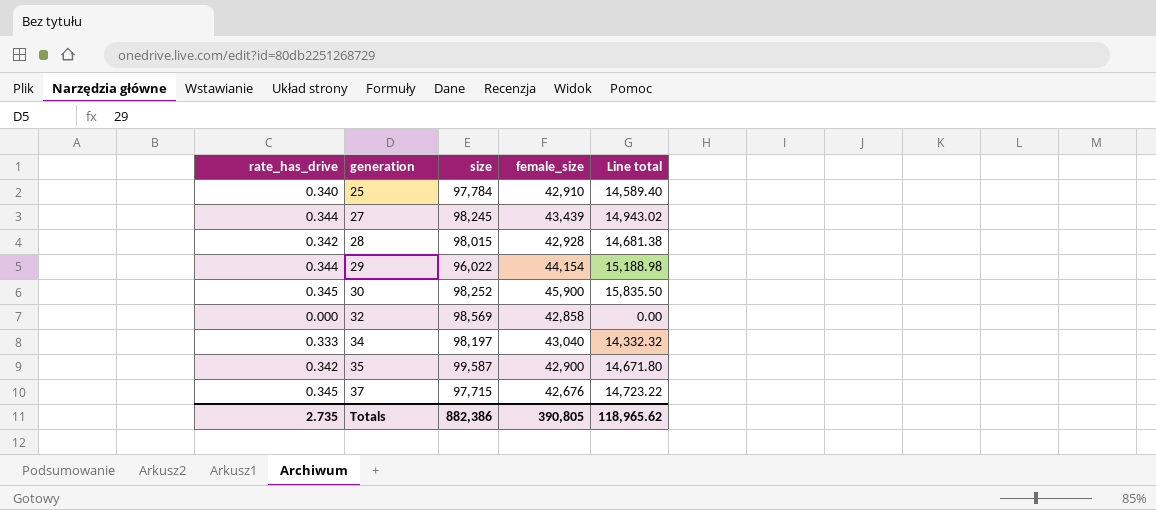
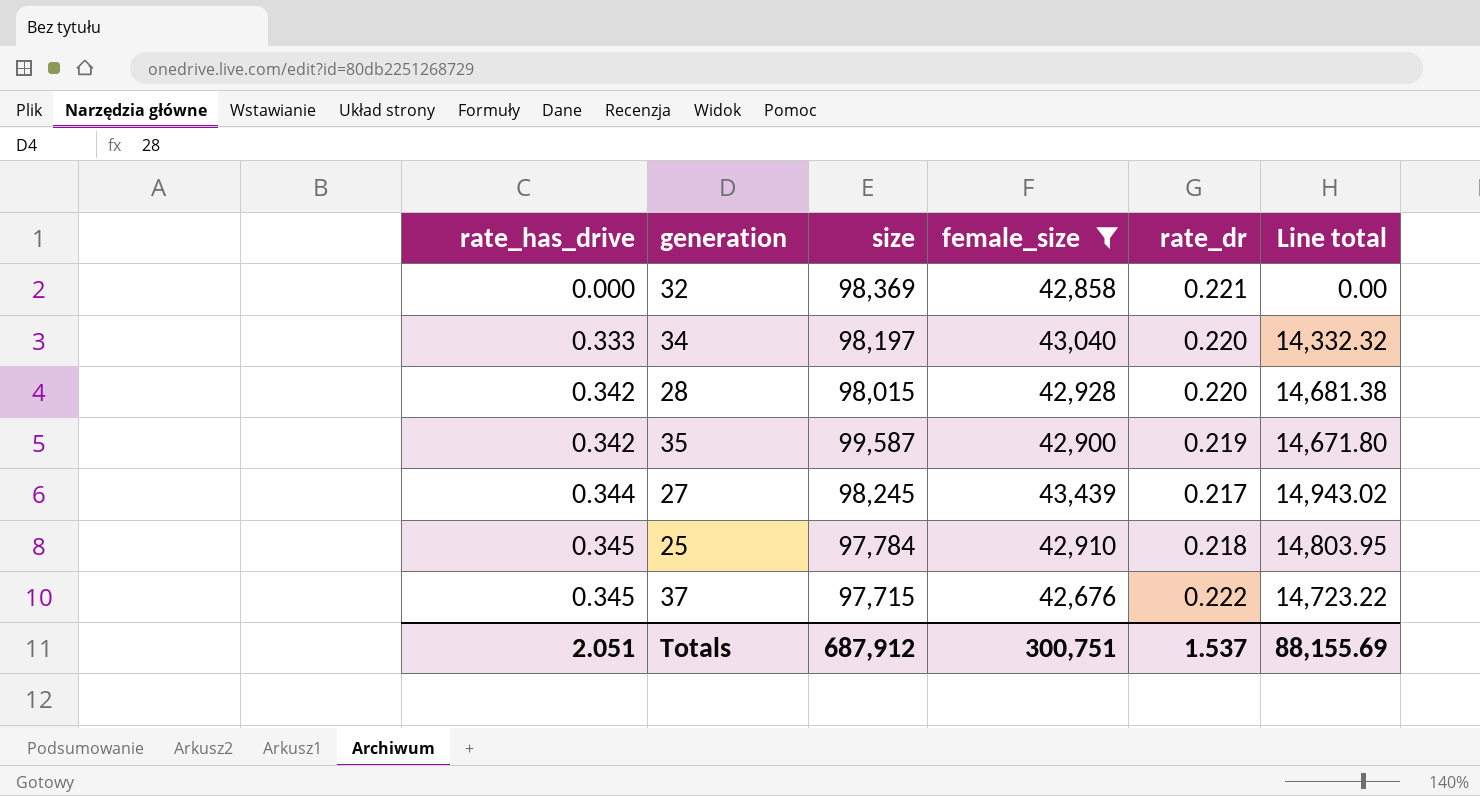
filter: none -> female_size <= 43,439
row order: generation ascending -> rate_has_drive ascending
column rate_dr | position: none -> 5
32 | size: 98,569 -> 98,369
25 | rate_has_drive: 0.340 -> 0.345
25 | Line total: 14,589.40 -> 14,803.95
Totals | rate_has_drive: 2.735 -> 2.051
Totals | size: 882,386 -> 687,912
Totals | female_size: 390,805 -> 300,751
Totals | Line total: 118,965.62 -> 88,155.69

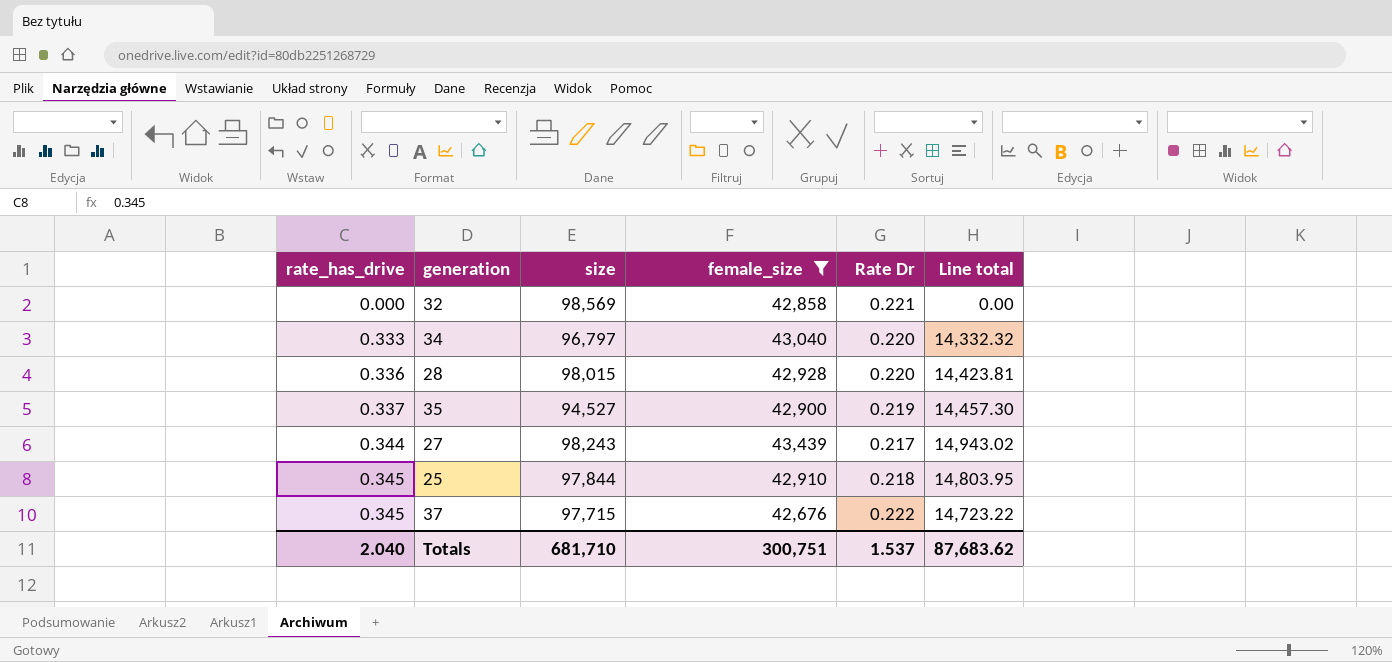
column name: rate_dr -> Rate Dr
32 | size: 98,369 -> 98,569
34 | size: 98,197 -> 96,797
28 | rate_has_drive: 0.342 -> 0.336
28 | Line total: 14,681.38 -> 14,423.81
35 | rate_has_drive: 0.342 -> 0.337
35 | size: 99,587 -> 94,527
35 | Line total: 14,671.80 -> 14,457.30
27 | size: 98,245 -> 98,243
25 | size: 97,784 -> 97,844
Totals | rate_has_drive: 2.051 -> 2.040
Totals | size: 687,912 -> 681,710
Totals | Line total: 88,155.69 -> 87,683.62

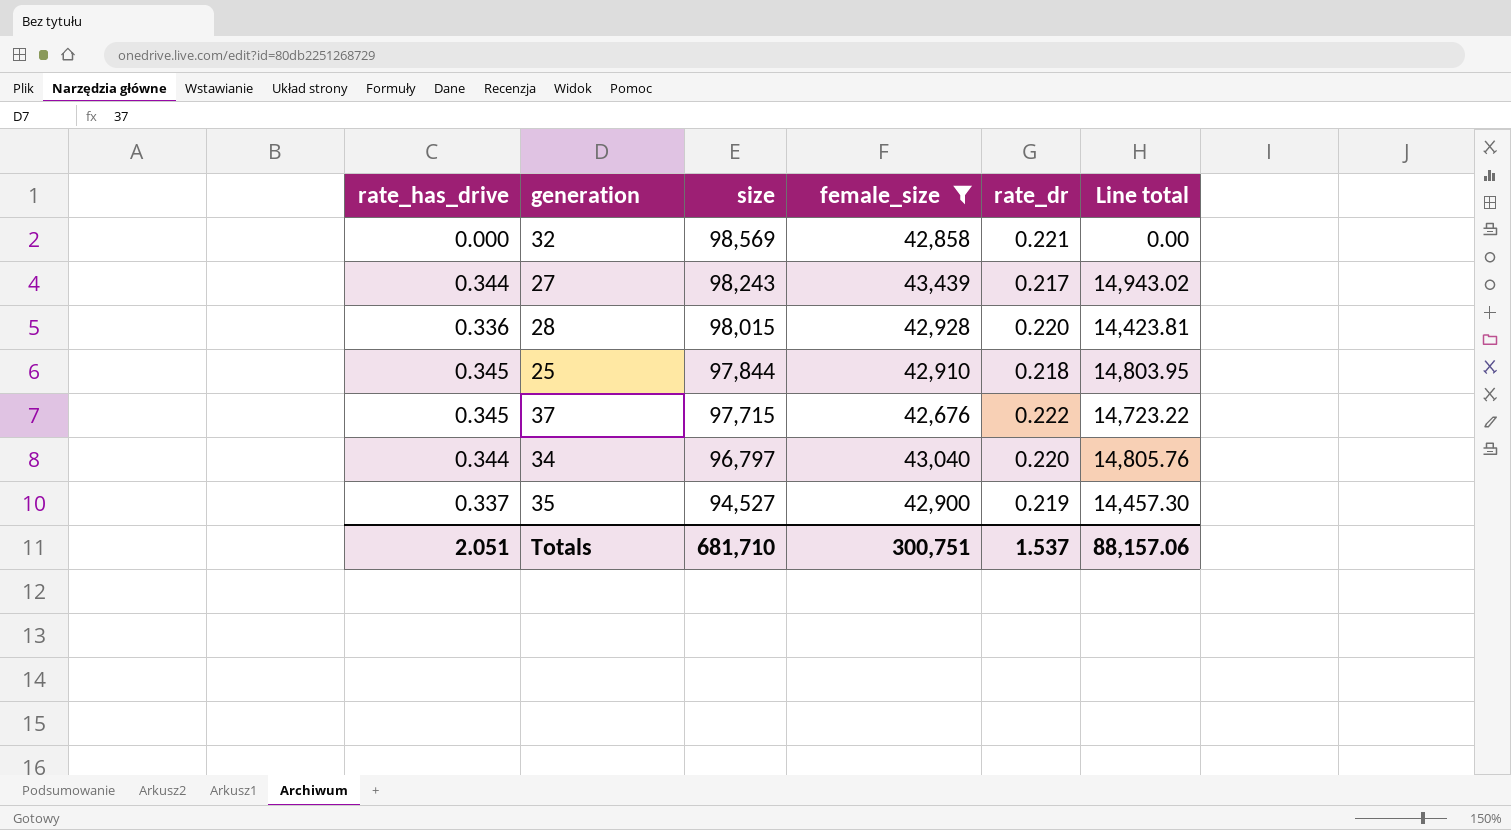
row order: rate_has_drive ascending -> size descending
column name: Rate Dr -> rate_dr
34 | rate_has_drive: 0.333 -> 0.344
34 | Line total: 14,332.32 -> 14,805.76
Totals | rate_has_drive: 2.040 -> 2.051
Totals | Line total: 87,683.62 -> 88,157.06

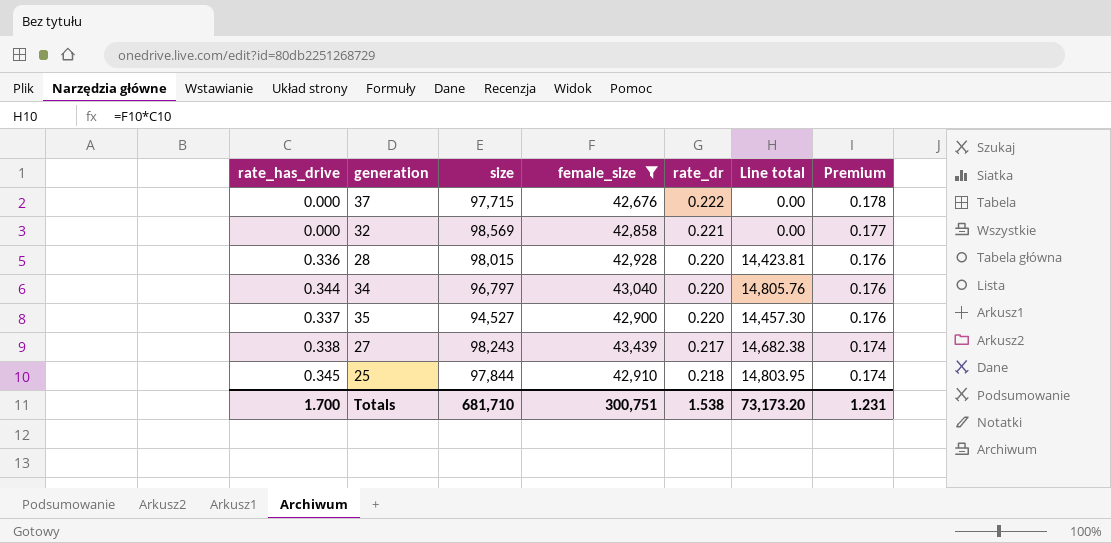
row order: size descending -> Premium descending
column Premium | formula: none -> [rate_dr] * 0.8
37 | rate_has_drive: 0.345 -> 0.000
37 | Line total: 14,723.22 -> 0.00
35 | rate_dr: 0.219 -> 0.220
27 | rate_has_drive: 0.344 -> 0.338
27 | Line total: 14,943.02 -> 14,682.38
Totals | rate_has_drive: 2.051 -> 1.700
Totals | rate_dr: 1.537 -> 1.538
Totals | Line total: 88,157.06 -> 73,173.20

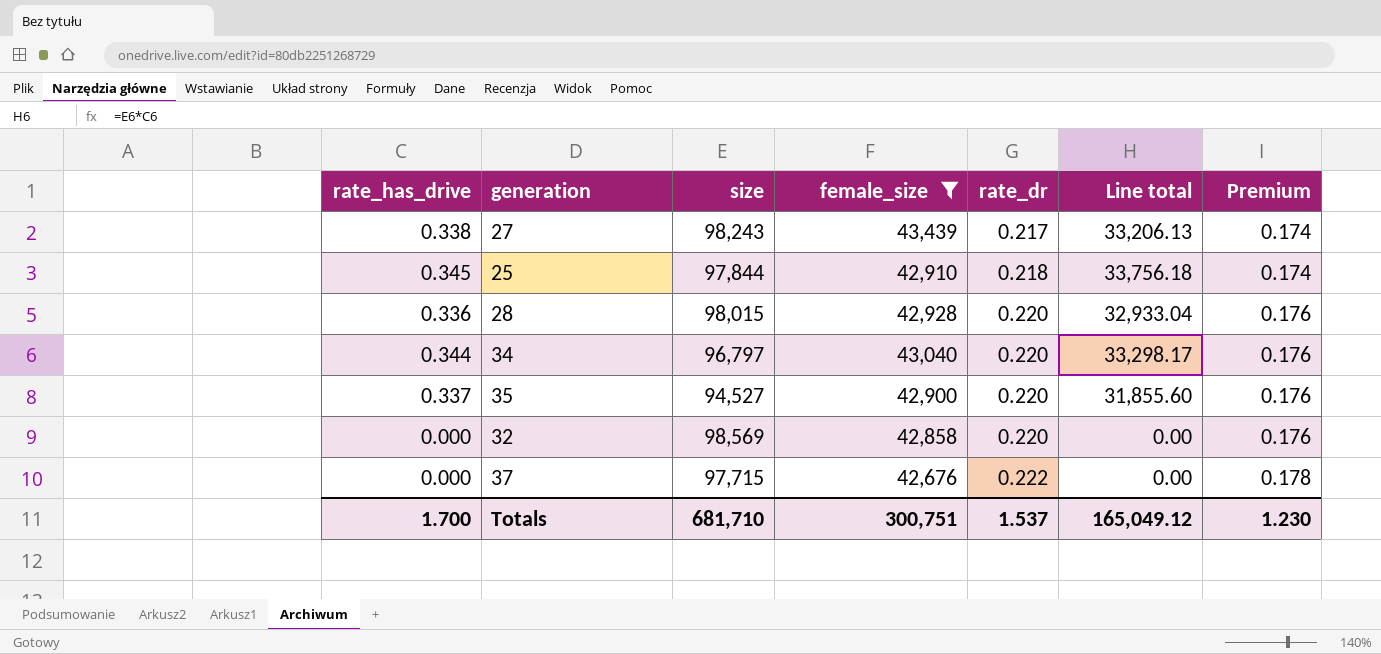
row order: Premium descending -> rate_dr ascending
column Line total | formula: [rate_has_drive] * [female_size] -> [rate_has_drive] * [size]
32 | rate_dr: 0.221 -> 0.220
32 | Premium: 0.177 -> 0.176
Totals | rate_dr: 1.538 -> 1.537
Totals | Line total: 73,173.20 -> 165,049.12
Totals | Premium: 1.231 -> 1.230

